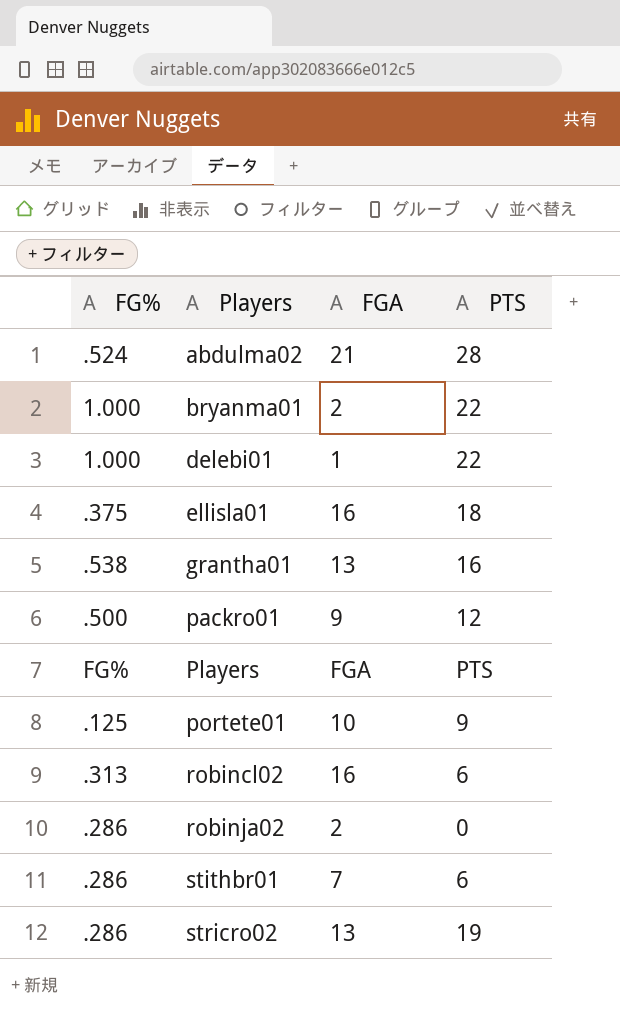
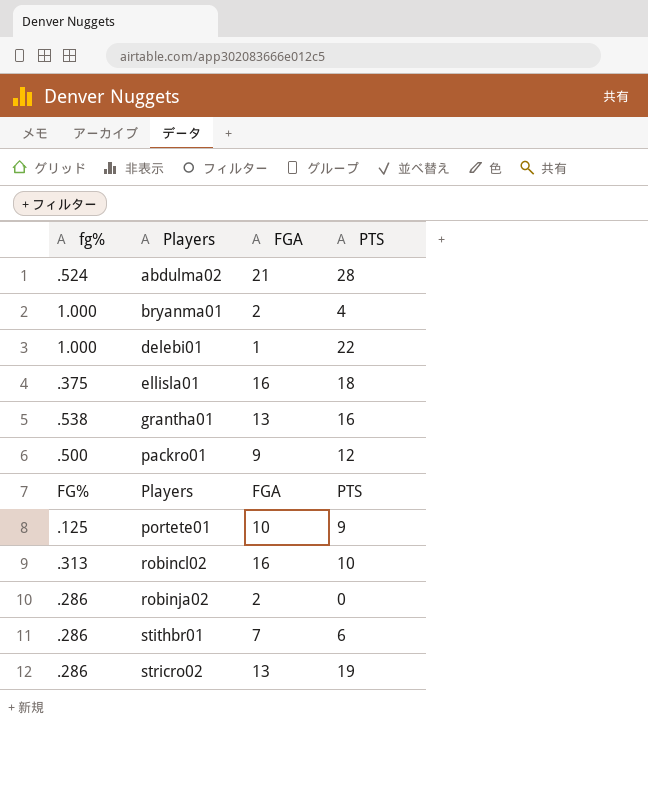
column name: FG% -> fg%
bryanma01 | PTS: 22 -> 4
robincl02 | PTS: 6 -> 10

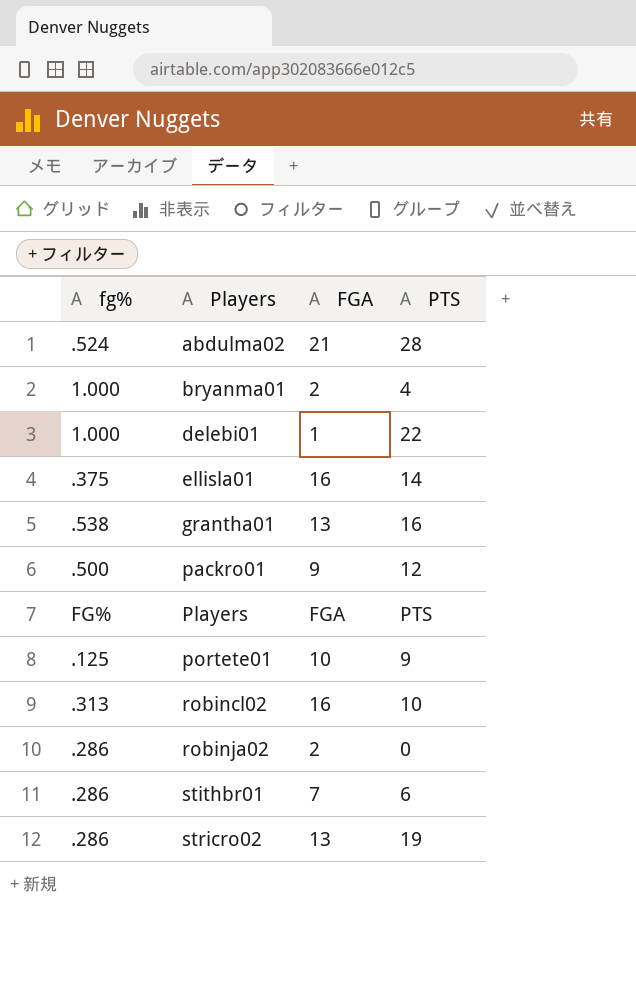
ellisla01 | PTS: 18 -> 14

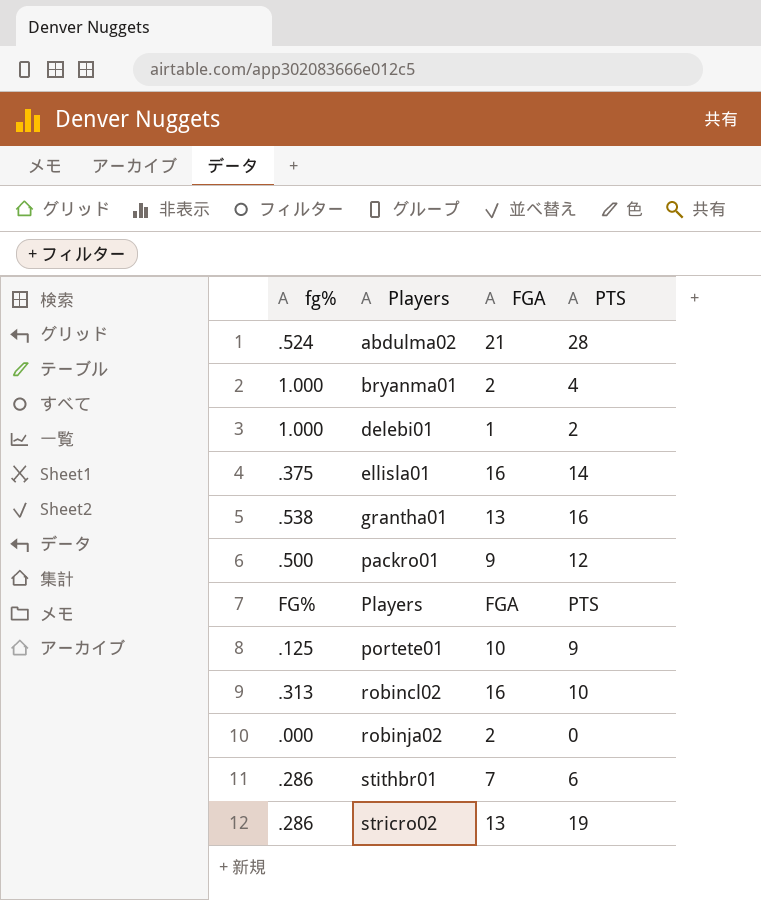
delebi01 | PTS: 22 -> 2
robinja02 | fg%: .286 -> .000

